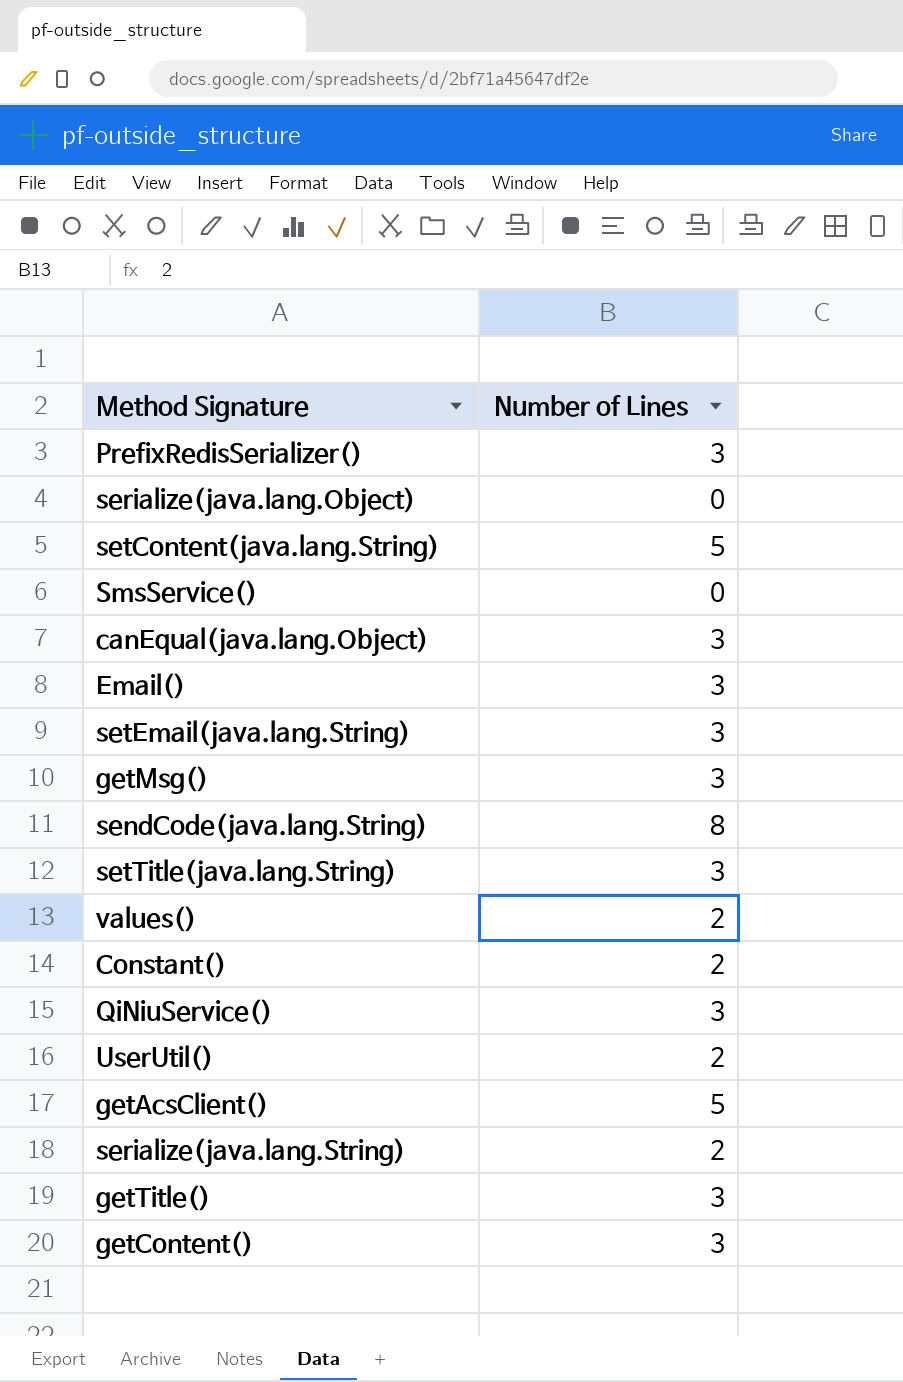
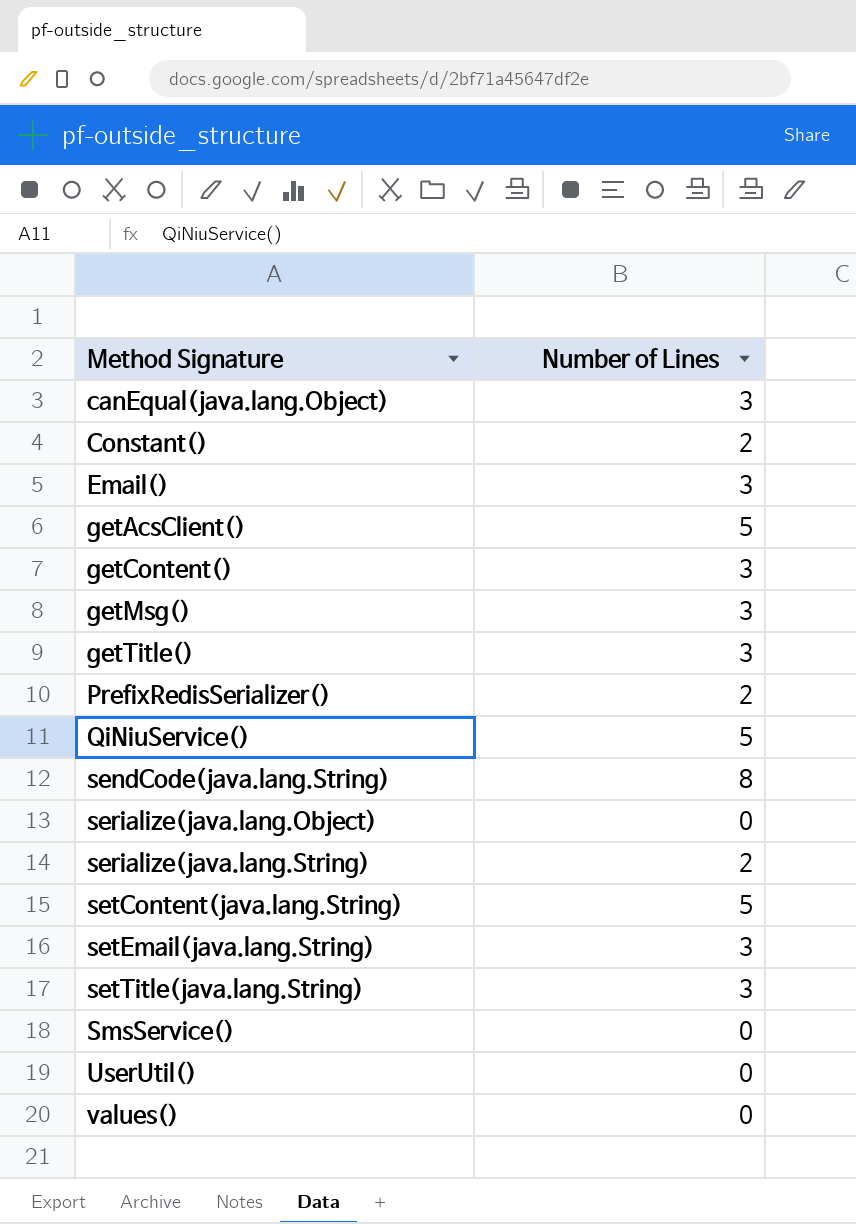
row order: none -> Method Signature ascending
PrefixRedisSerializer() | Number of Lines: 3 -> 2
QiNiuService() | Number of Lines: 3 -> 5
UserUtil() | Number of Lines: 2 -> 0
values() | Number of Lines: 2 -> 0

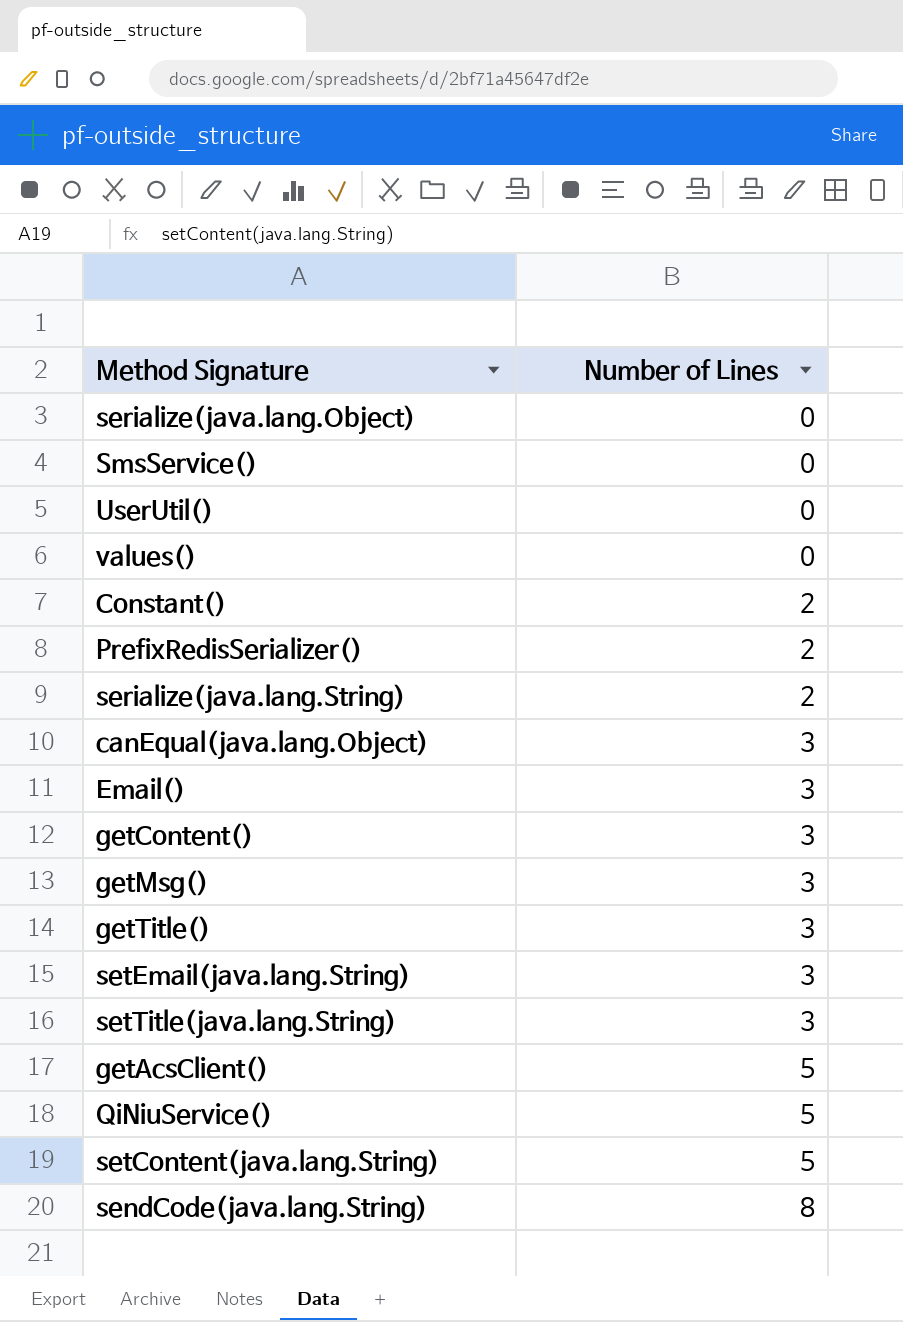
row order: Method Signature ascending -> Number of Lines ascending

